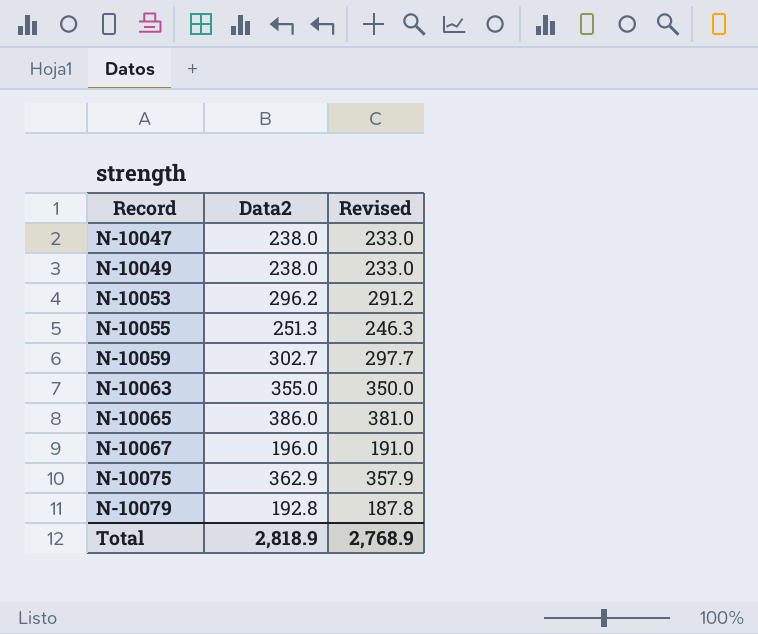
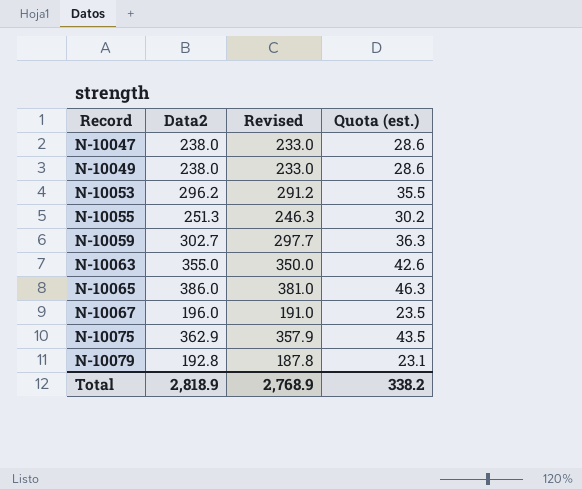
column Quota (est.) | formula: none -> [Data2] * 0.12

